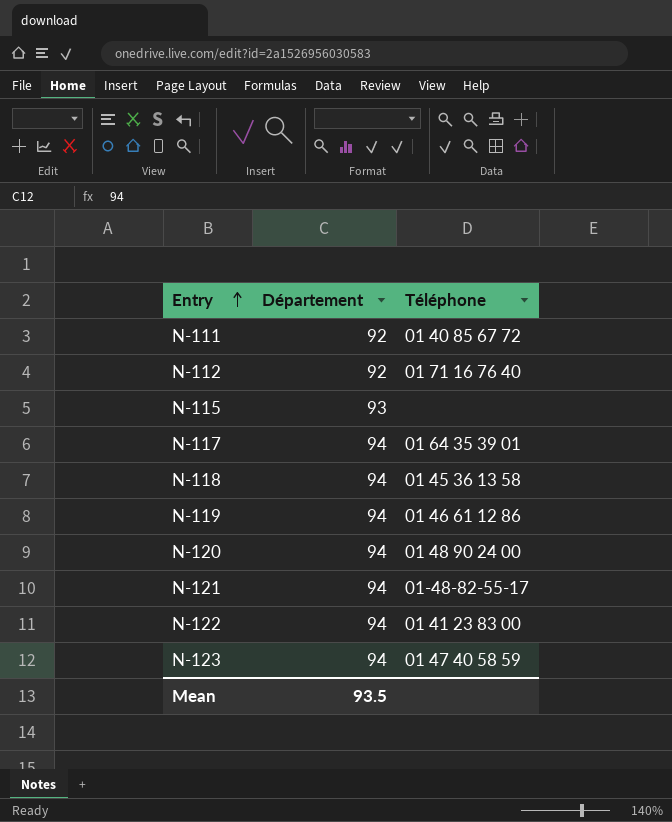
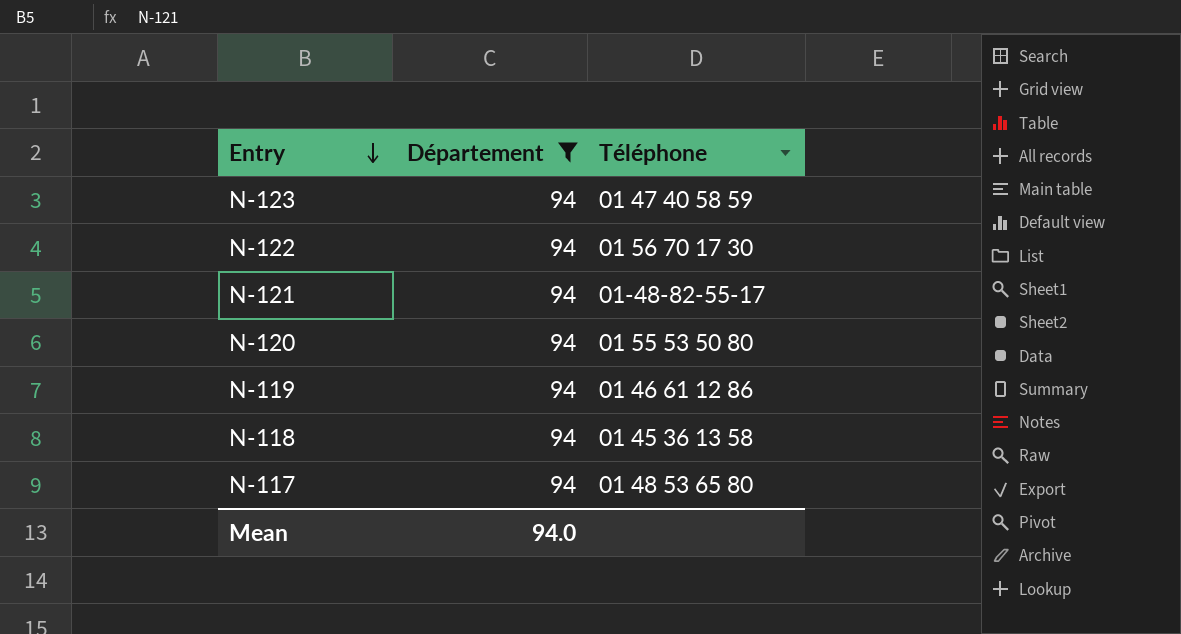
filter: none -> Département = 94
row order: Entry ascending -> Entry descending
N-122 | Téléphone: 01 41 23 83 00 -> 01 56 70 17 30
N-120 | Téléphone: 01 48 90 24 00 -> 01 55 53 50 80
N-117 | Téléphone: 01 64 35 39 01 -> 01 48 53 65 80
Mean | Département: 93.5 -> 94.0

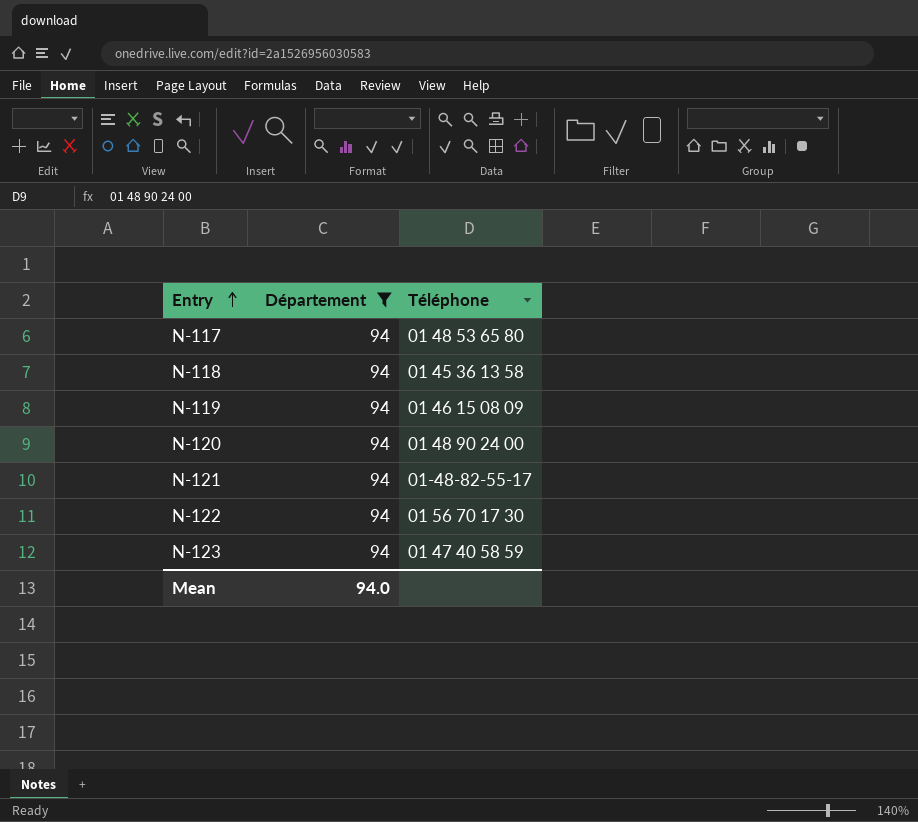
row order: Entry descending -> Entry ascending
N-119 | Téléphone: 01 46 61 12 86 -> 01 46 15 08 09
N-120 | Téléphone: 01 55 53 50 80 -> 01 48 90 24 00

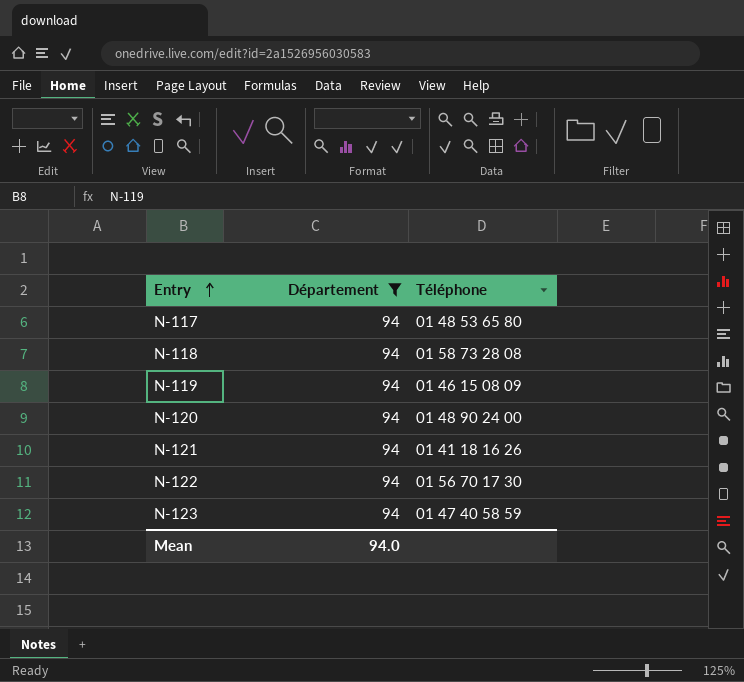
N-118 | Téléphone: 01 45 36 13 58 -> 01 58 73 28 08
N-121 | Téléphone: 01-48-82-55-17 -> 01 41 18 16 26

